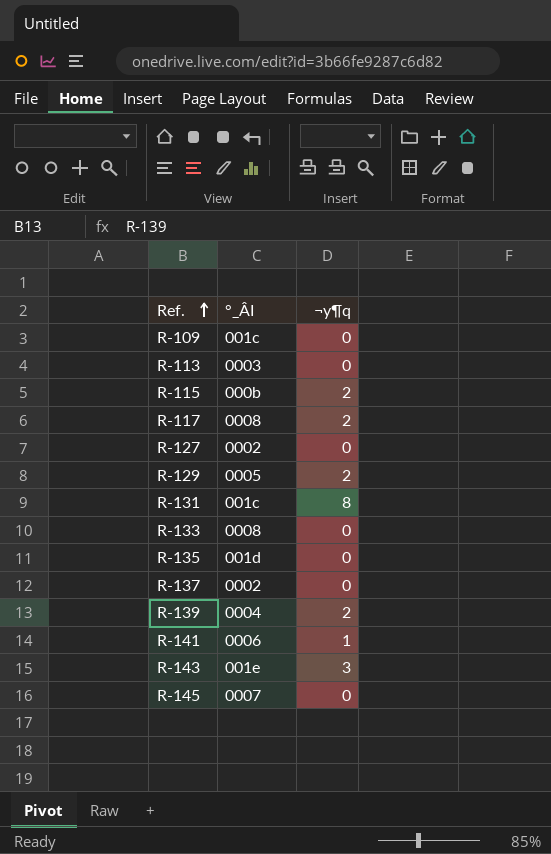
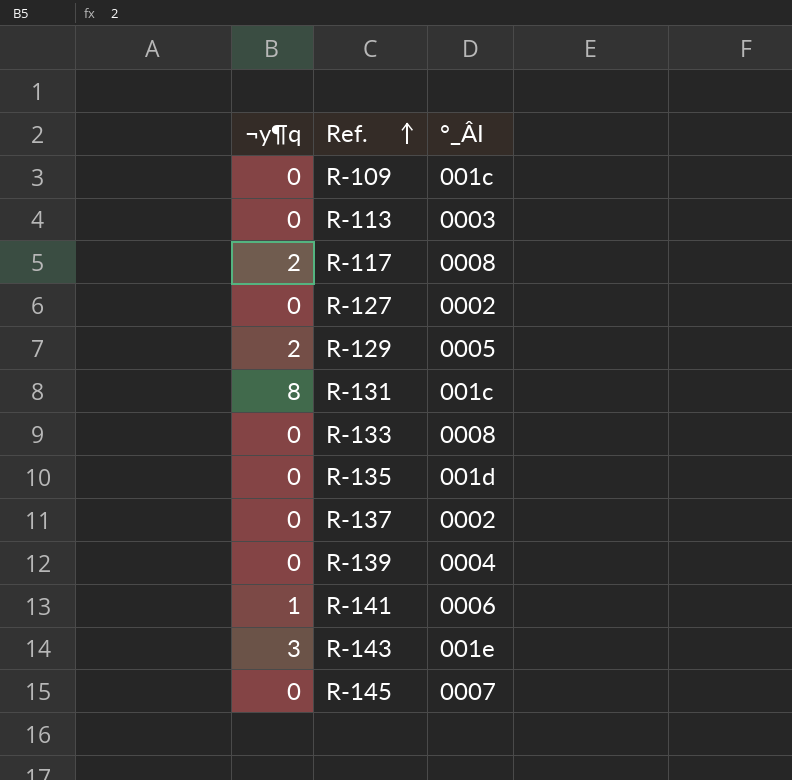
column ¬y¶q | position: 3 -> 1
row R-115: 000b | 2 -> none
R-139 | ¬y¶q: 2 -> 0

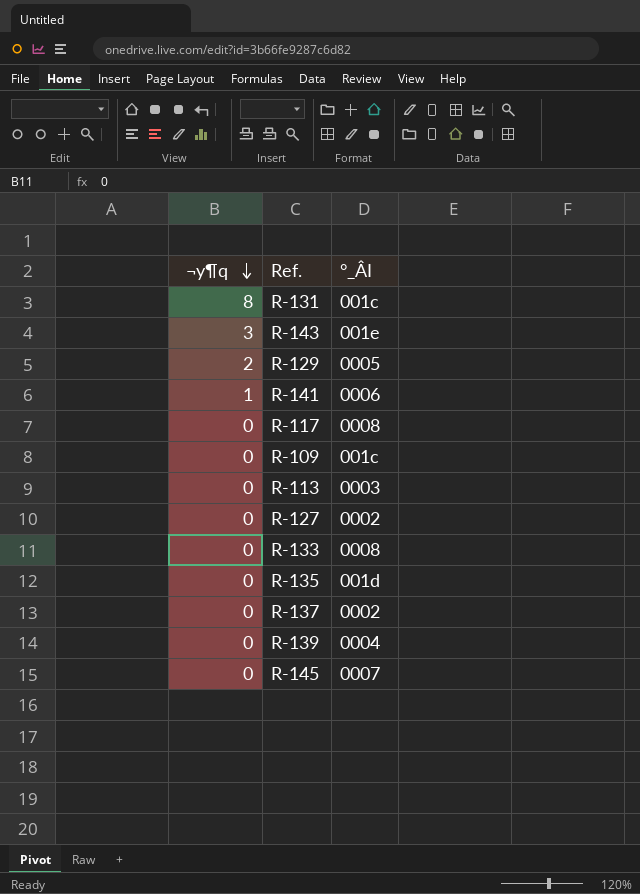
row order: Ref. ascending -> ¬y¶q descending
R-117 | ¬y¶q: 2 -> 0

